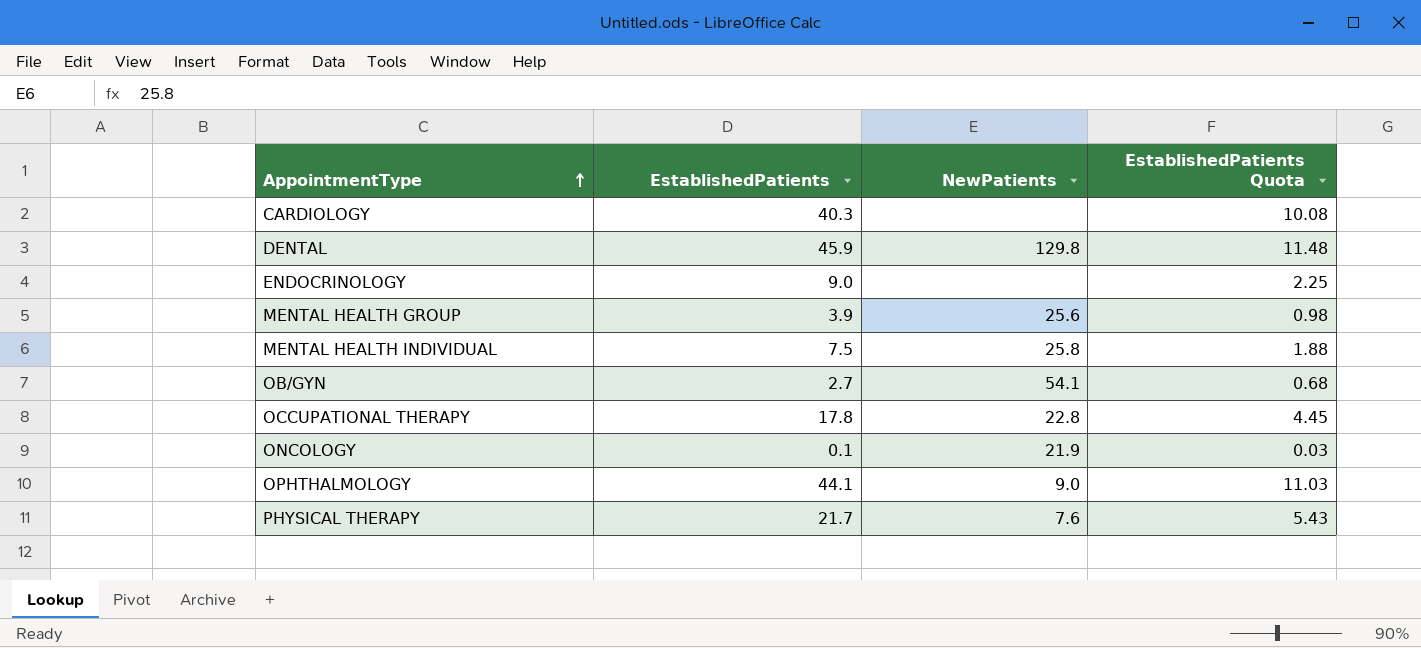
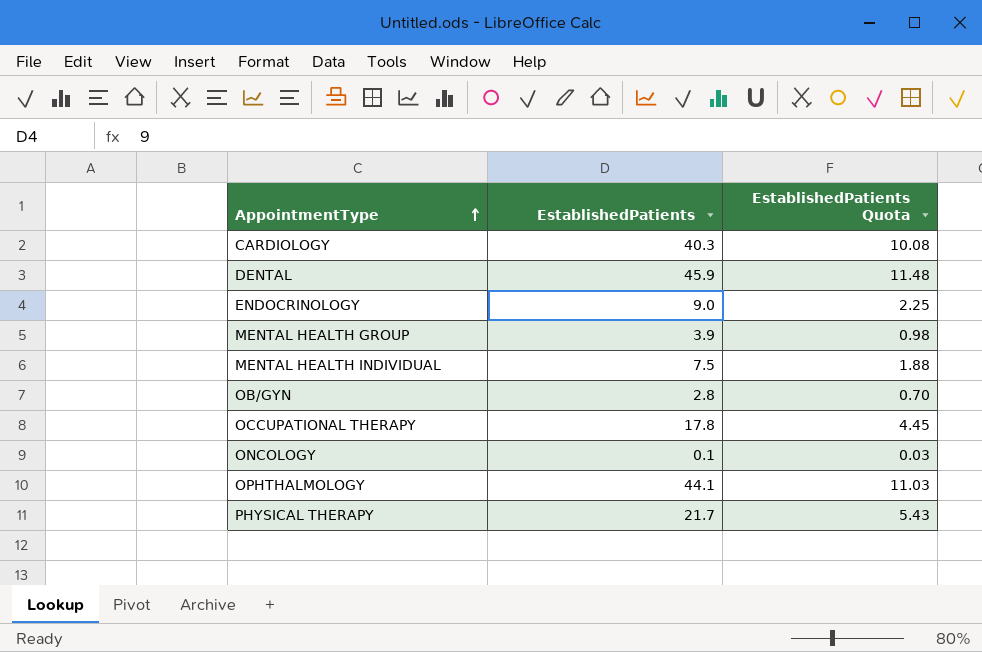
column NewPatients | position: 3 -> none
OB/GYN | EstablishedPatients: 2.7 -> 2.8
OB/GYN | EstablishedPatients Quota: 0.68 -> 0.70

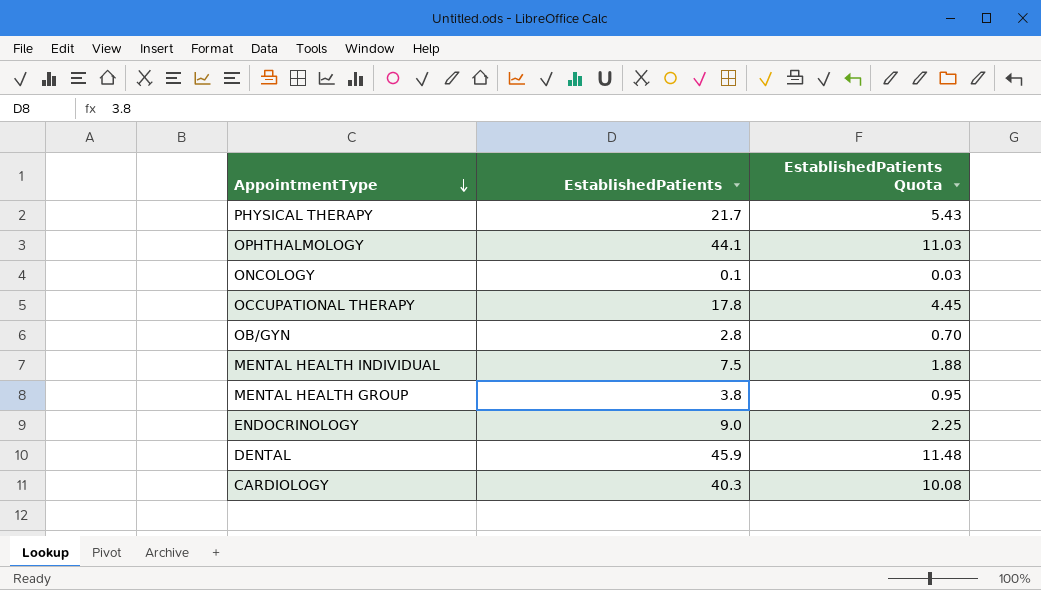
row order: AppointmentType ascending -> AppointmentType descending
MENTAL HEALTH GROUP | EstablishedPatients: 3.9 -> 3.8
MENTAL HEALTH GROUP | EstablishedPatients Quota: 0.98 -> 0.95

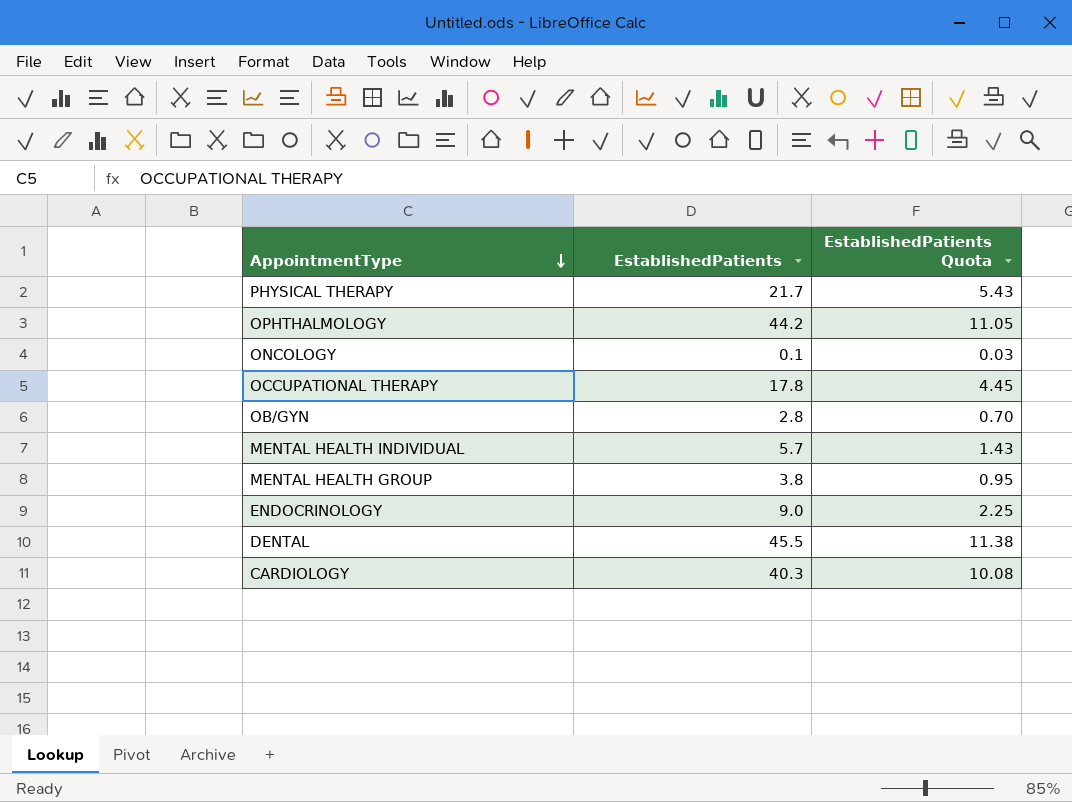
OPHTHALMOLOGY | EstablishedPatients: 44.1 -> 44.2
OPHTHALMOLOGY | EstablishedPatients Quota: 11.03 -> 11.05
MENTAL HEALTH INDIVIDUAL | EstablishedPatients: 7.5 -> 5.7
MENTAL HEALTH INDIVIDUAL | EstablishedPatients Quota: 1.88 -> 1.43
DENTAL | EstablishedPatients: 45.9 -> 45.5
DENTAL | EstablishedPatients Quota: 11.48 -> 11.38

